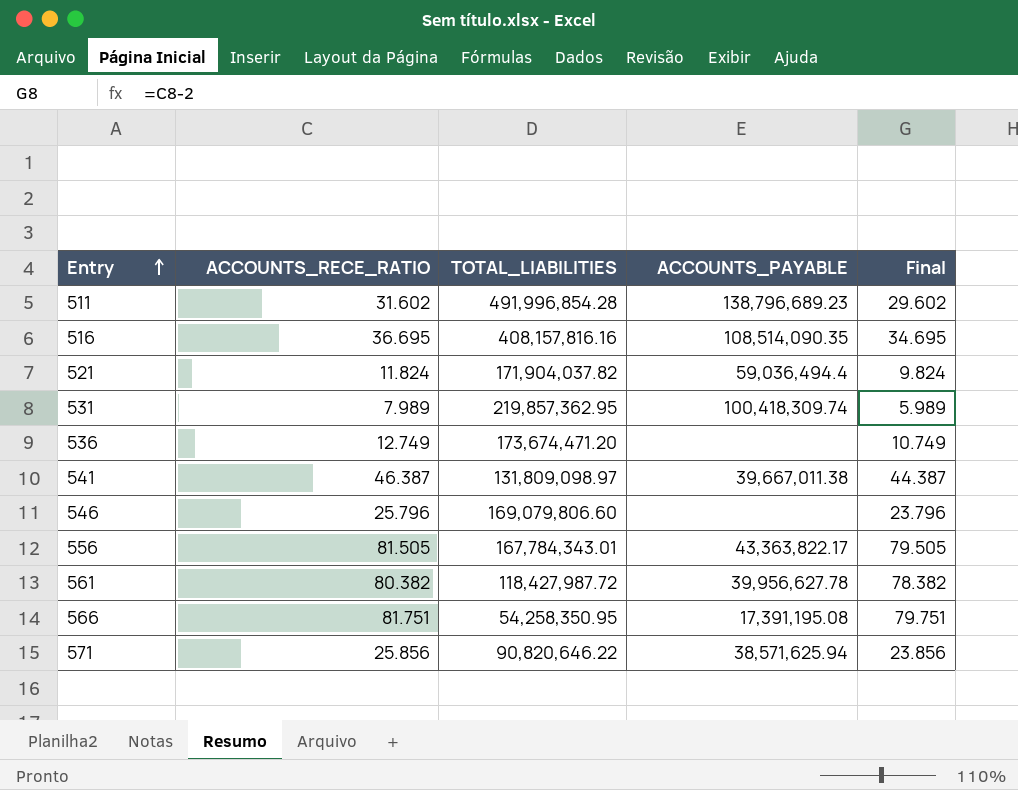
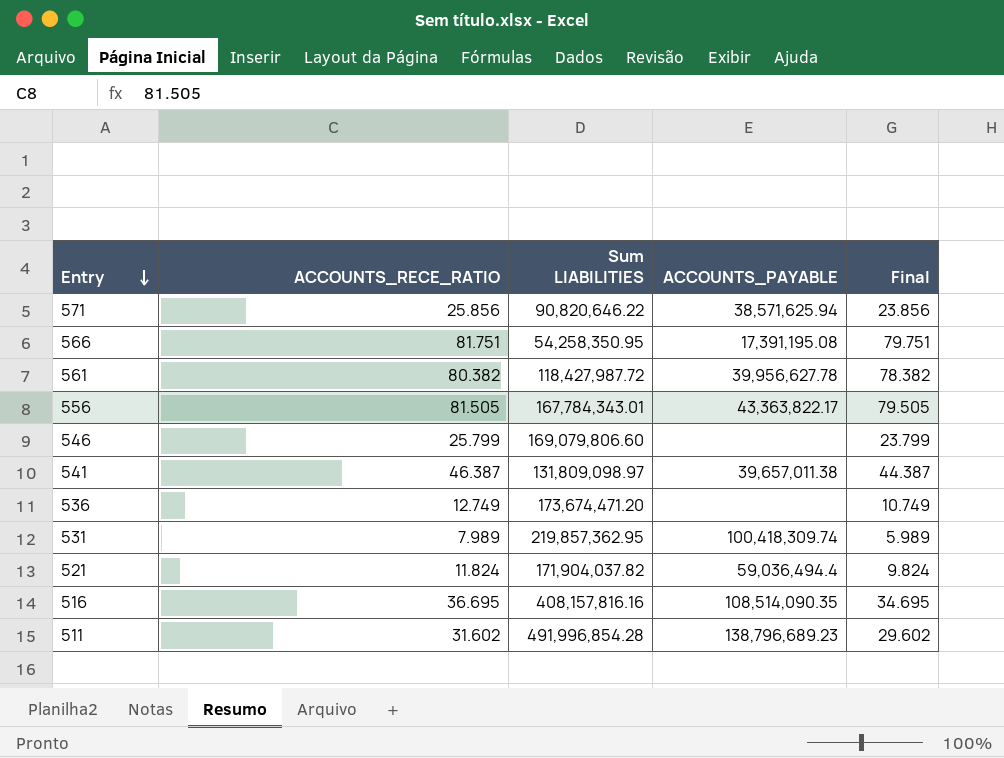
row order: Entry ascending -> Entry descending
column name: TOTAL_LIABILITIES -> Sum LIABILITIES
546 | ACCOUNTS_RECE_RATIO: 25.796 -> 25.799
546 | Final: 23.796 -> 23.799
541 | ACCOUNTS_PAYABLE: 39,667,011.38 -> 39,657,011.38

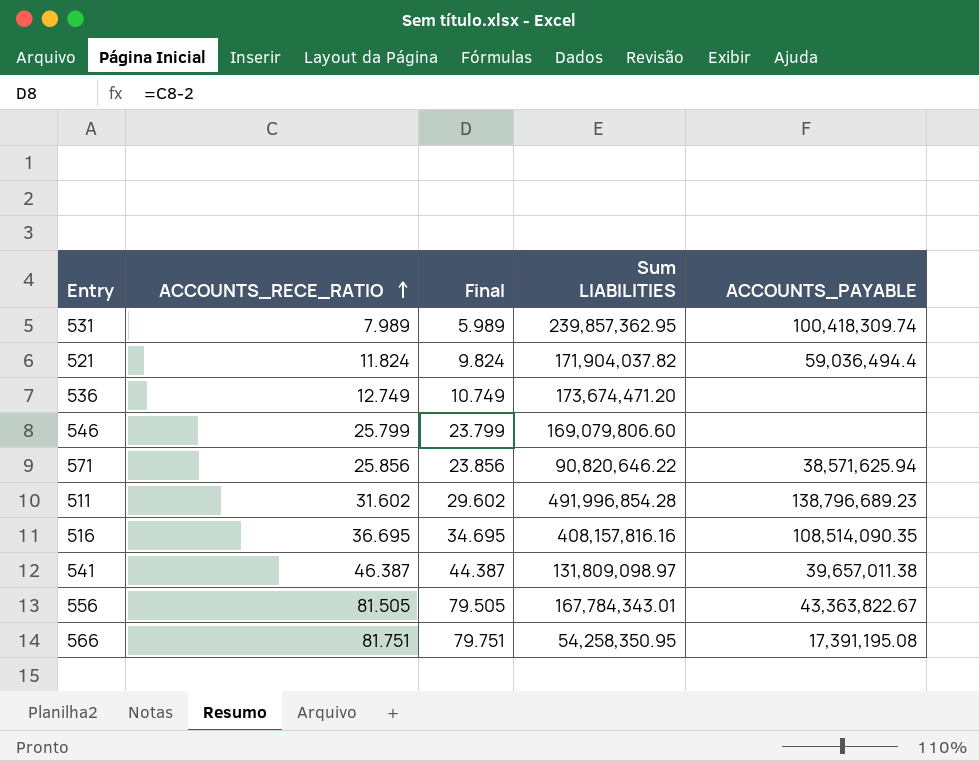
row order: Entry descending -> ACCOUNTS_RECE_RATIO ascending
column Final | position: 5 -> 3
row 561: 80.382 | 118,427,987.72 | 39,956,627.78 | 78.382 -> none
531 | Sum LIABILITIES: 219,857,362.95 -> 239,857,362.95
556 | ACCOUNTS_PAYABLE: 43,363,822.17 -> 43,363,822.67

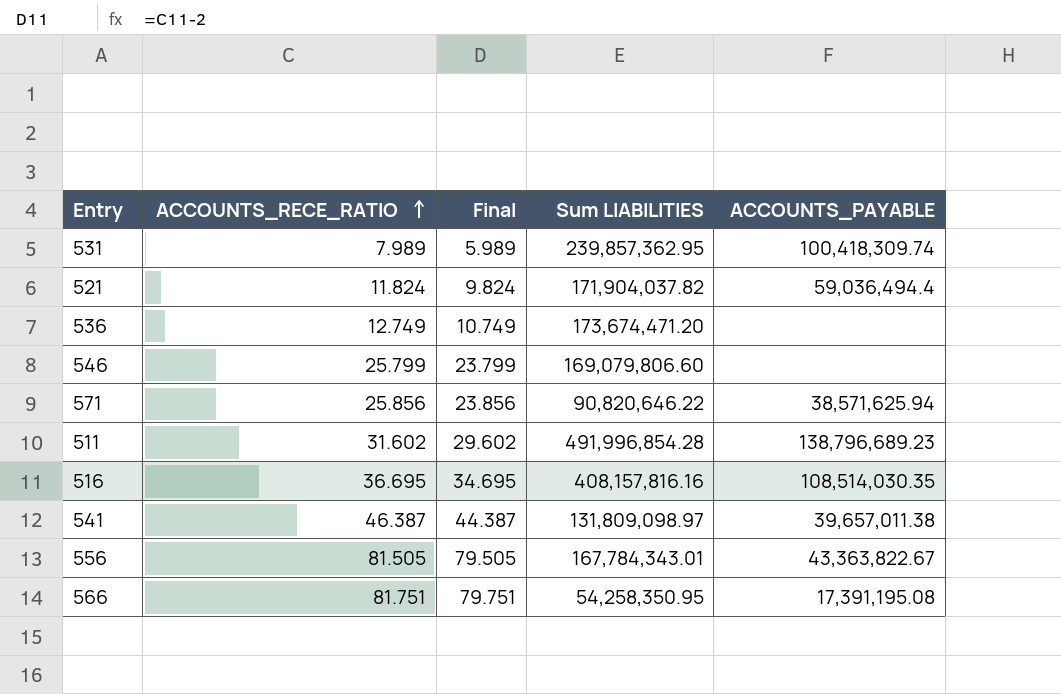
516 | ACCOUNTS_PAYABLE: 108,514,090.35 -> 108,514,030.35

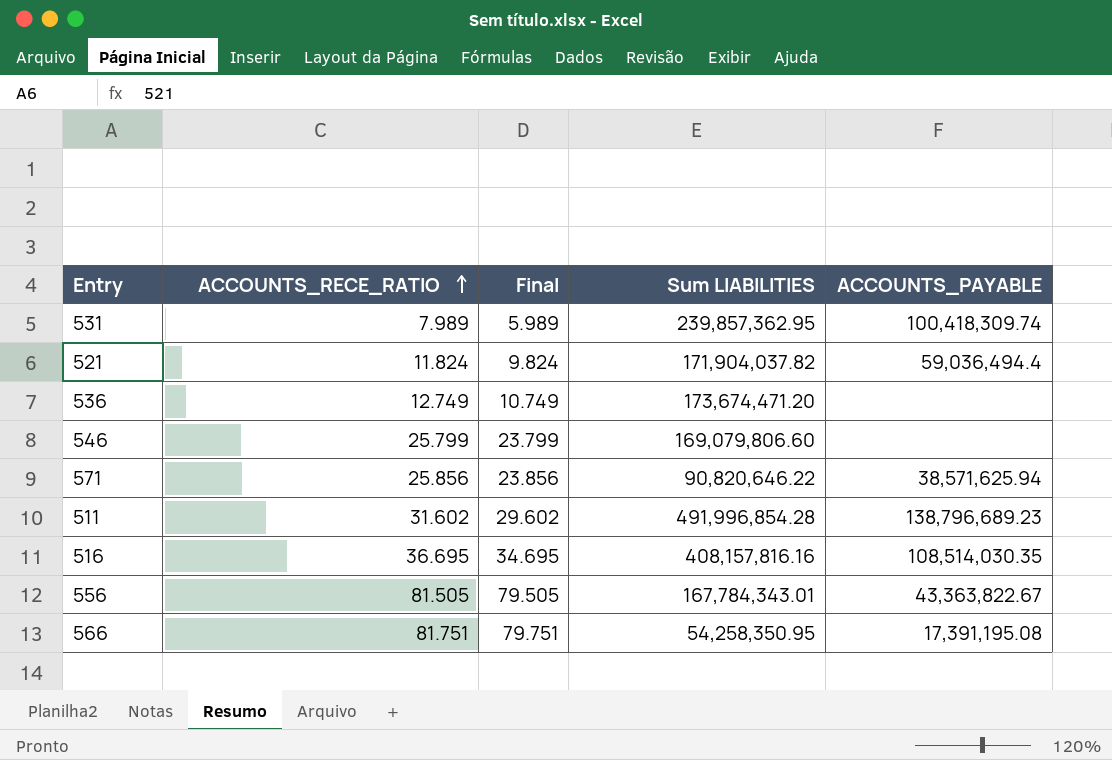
row 541: 46.387 | 44.387 | 131,809,098.97 | 39,657,011.38 -> none

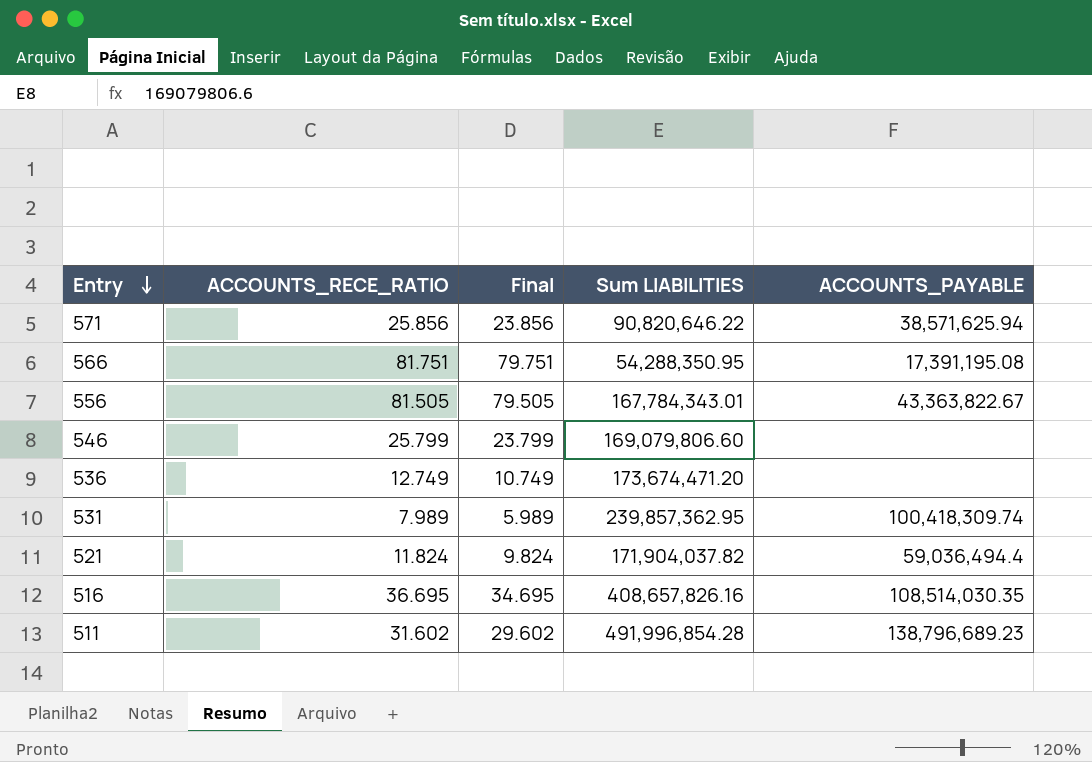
row order: ACCOUNTS_RECE_RATIO ascending -> Entry descending
566 | Sum LIABILITIES: 54,258,350.95 -> 54,288,350.95
516 | Sum LIABILITIES: 408,157,816.16 -> 408,657,826.16

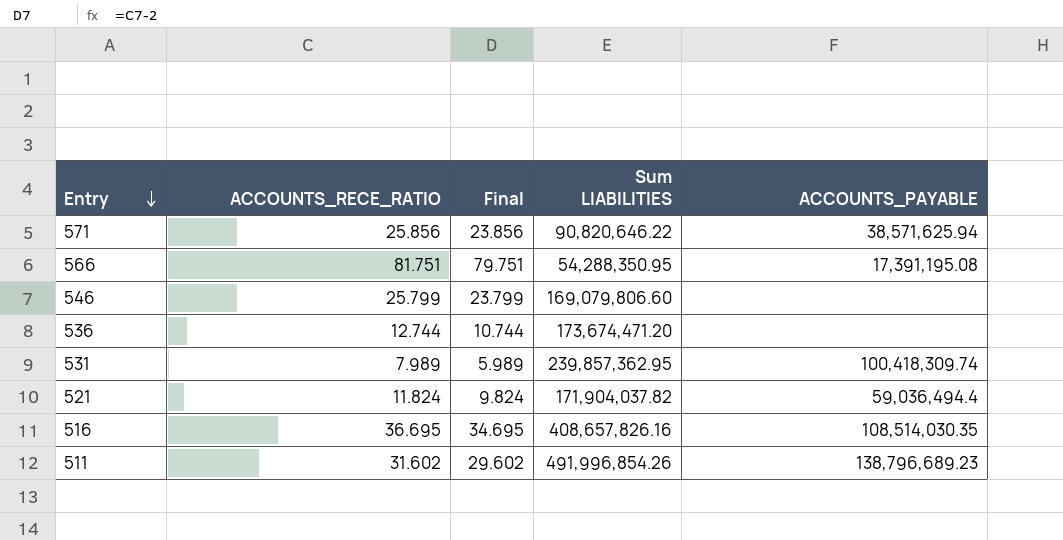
row 556: 81.505 | 79.505 | 167,784,343.01 | 43,363,822.67 -> none
536 | ACCOUNTS_RECE_RATIO: 12.749 -> 12.744
536 | Final: 10.749 -> 10.744
511 | Sum LIABILITIES: 491,996,854.28 -> 491,996,854.26

